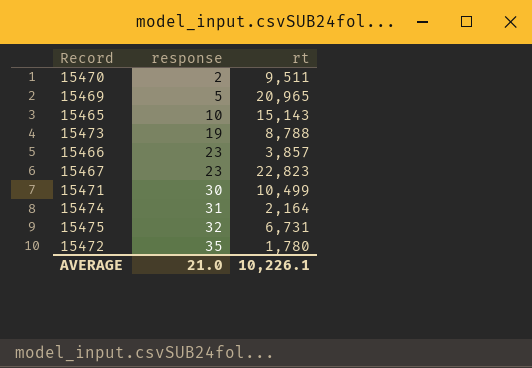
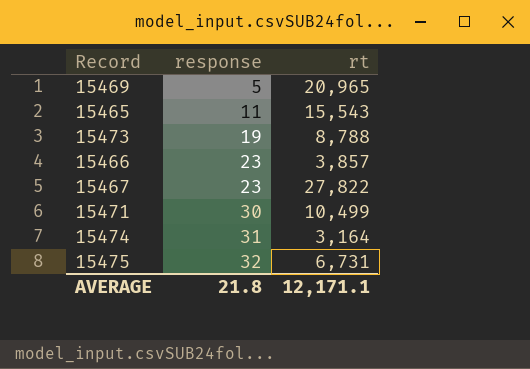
row 15470: 2 | 9,511 -> none
row 15472: 35 | 1,780 -> none
15465 | response: 10 -> 11
15465 | rt: 15,143 -> 15,543
15467 | rt: 22,823 -> 27,822
15474 | rt: 2,164 -> 3,164
AVERAGE | response: 21.0 -> 21.8
AVERAGE | rt: 10,226.1 -> 12,171.1

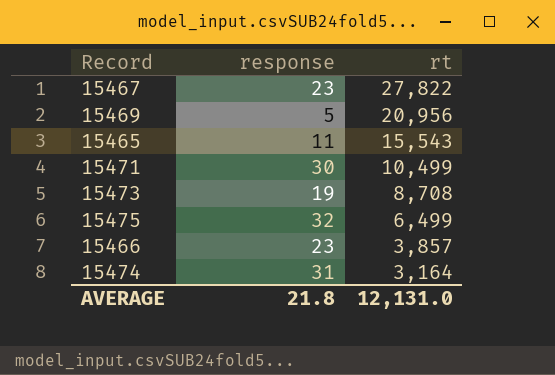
row order: response ascending -> rt descending
15469 | rt: 20,965 -> 20,956
15473 | rt: 8,788 -> 8,708
15475 | rt: 6,731 -> 6,499
AVERAGE | rt: 12,171.1 -> 12,131.0

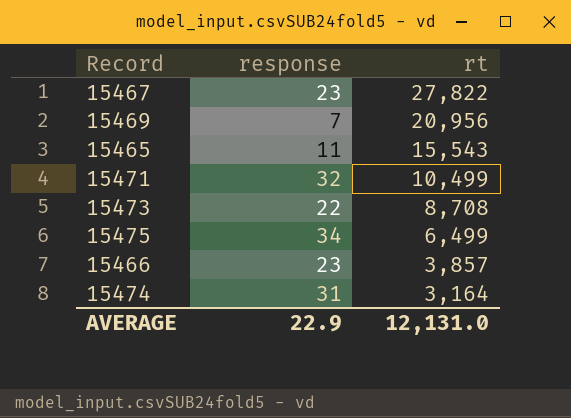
15469 | response: 5 -> 7
15471 | response: 30 -> 32
15473 | response: 19 -> 22
15475 | response: 32 -> 34
AVERAGE | response: 21.8 -> 22.9

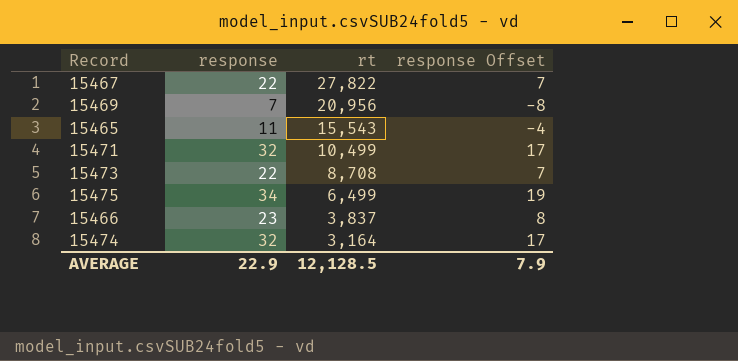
column response Offset | formula: none -> [response] - 15
15467 | response: 23 -> 22
15466 | rt: 3,857 -> 3,837
15474 | response: 31 -> 32
AVERAGE | rt: 12,131.0 -> 12,128.5

